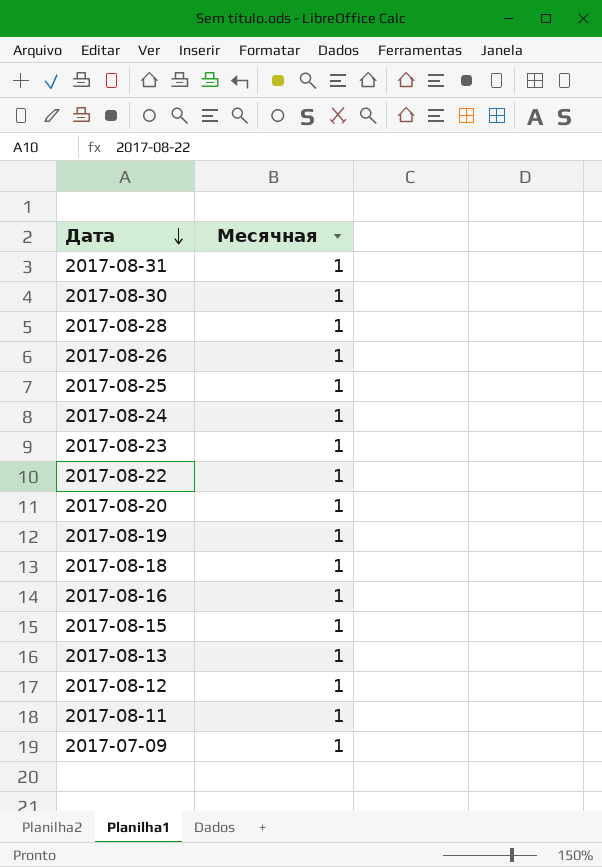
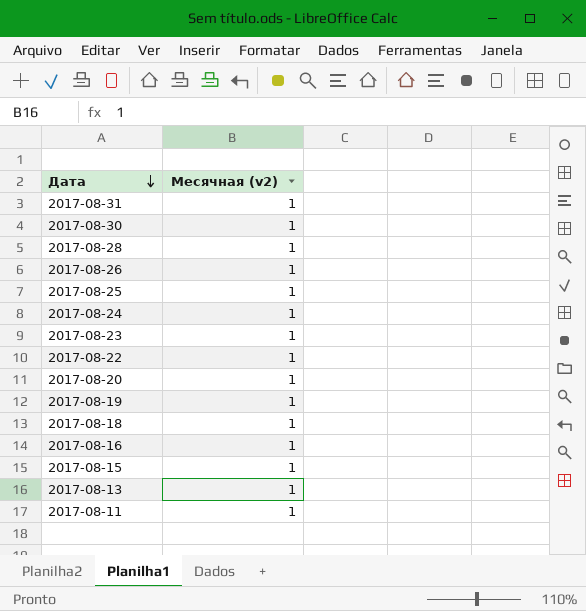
column name: Месячная -> Месячная (v2)
row 2017-08-12: 1 -> none
row 2017-07-09: 1 -> none

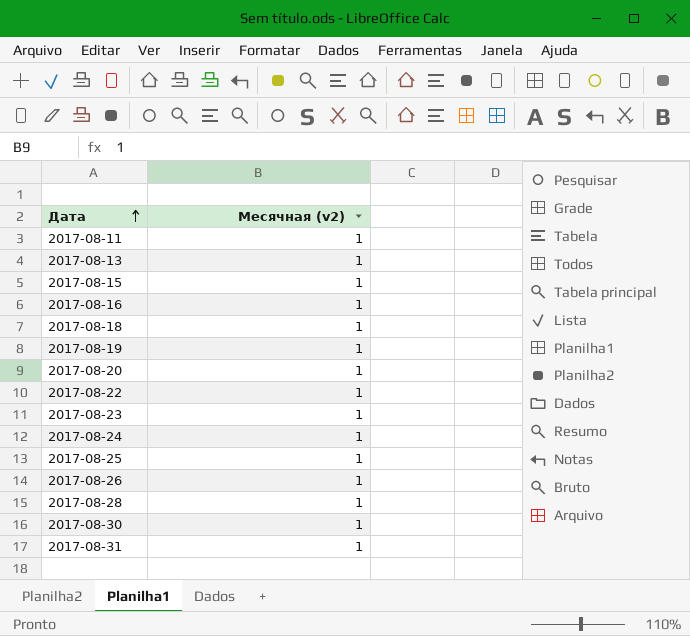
row order: Дата descending -> Дата ascending

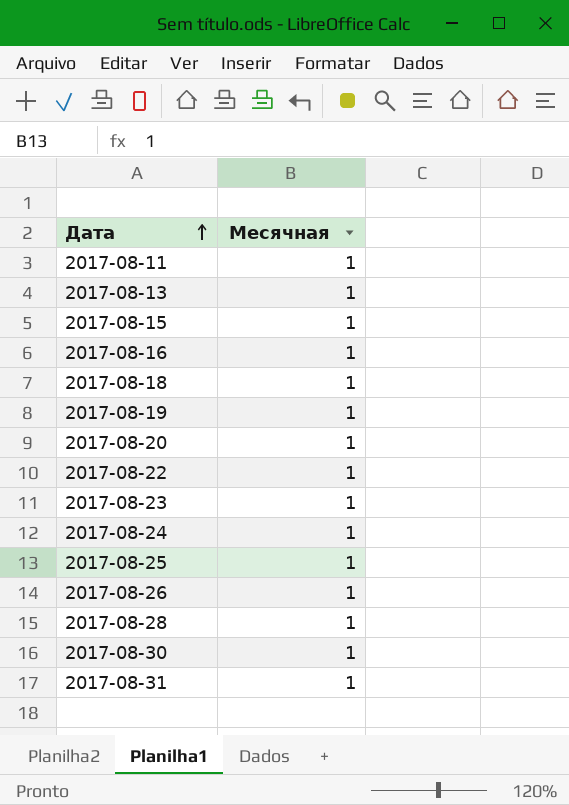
column name: Месячная (v2) -> Месячная

